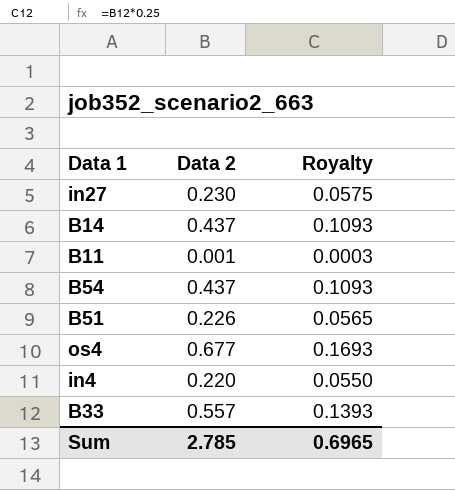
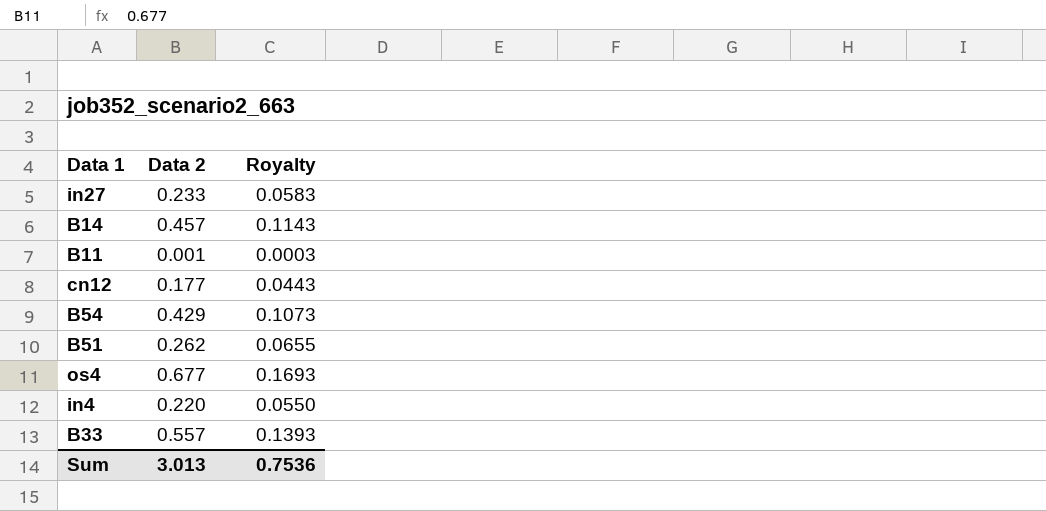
in27 | Data 2: 0.230 -> 0.233
in27 | Royalty: 0.0575 -> 0.0583
B14 | Data 2: 0.437 -> 0.457
B14 | Royalty: 0.1093 -> 0.1143
row cn12: none -> 0.177 | 0.0443
B54 | Data 2: 0.437 -> 0.429
B54 | Royalty: 0.1093 -> 0.1073
B51 | Data 2: 0.226 -> 0.262
B51 | Royalty: 0.0565 -> 0.0655
Sum | Data 2: 2.785 -> 3.013
Sum | Royalty: 0.6965 -> 0.7536

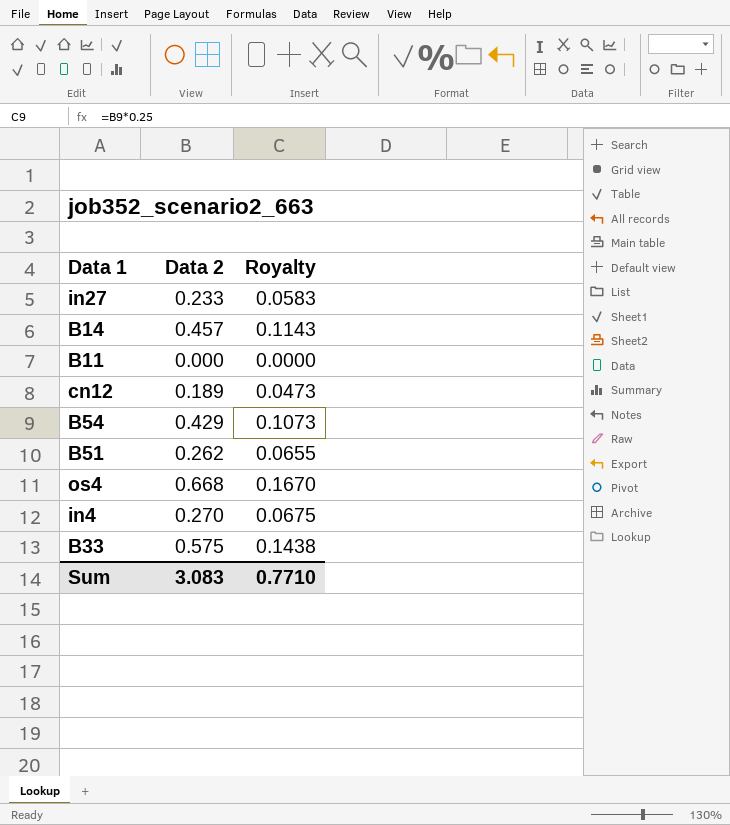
B11 | Data 2: 0.001 -> 0.000
B11 | Royalty: 0.0003 -> 0.0000
cn12 | Data 2: 0.177 -> 0.189
cn12 | Royalty: 0.0443 -> 0.0473
os4 | Data 2: 0.677 -> 0.668
os4 | Royalty: 0.1693 -> 0.1670
in4 | Data 2: 0.220 -> 0.270
in4 | Royalty: 0.0550 -> 0.0675
B33 | Data 2: 0.557 -> 0.575
B33 | Royalty: 0.1393 -> 0.1438
Sum | Data 2: 3.013 -> 3.083
Sum | Royalty: 0.7536 -> 0.7710

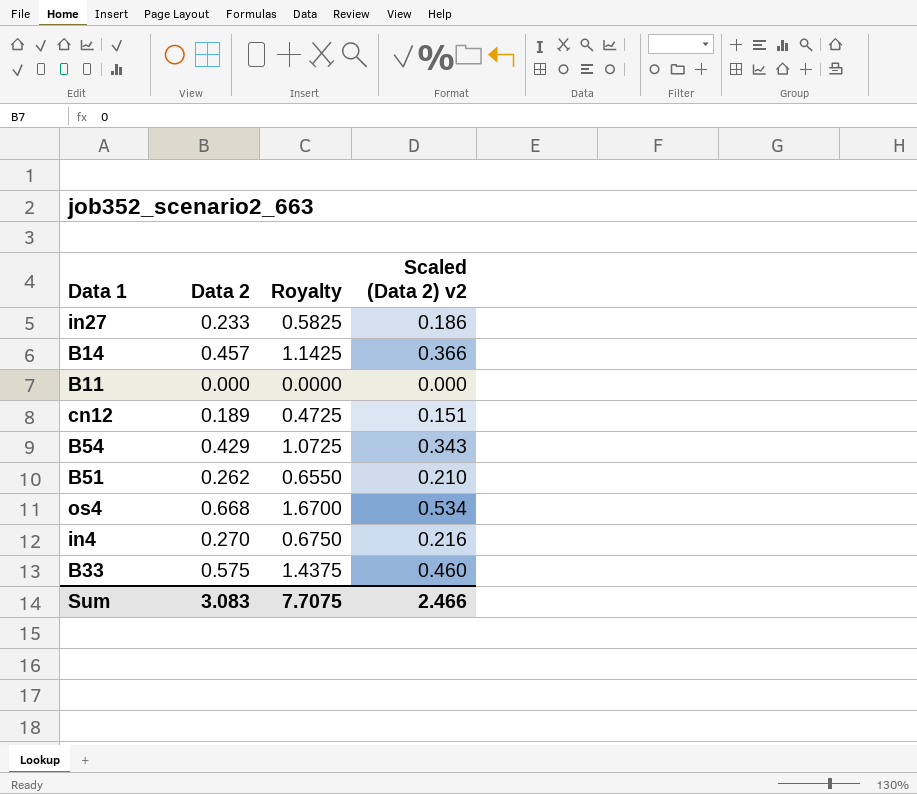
column Royalty | formula: [Data 2] * 0.25 -> [Data 2] * 2.5
column Scaled (Data 2) v2 | formula: none -> [Data 2] * 0.8
Sum | Royalty: 0.7710 -> 7.7075

